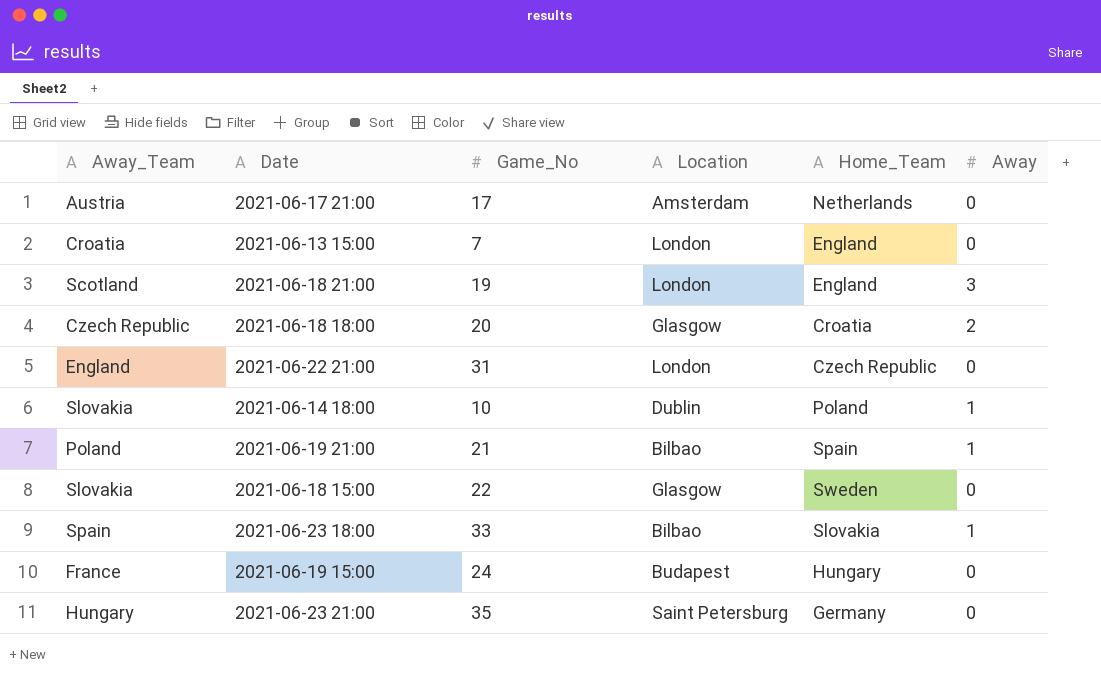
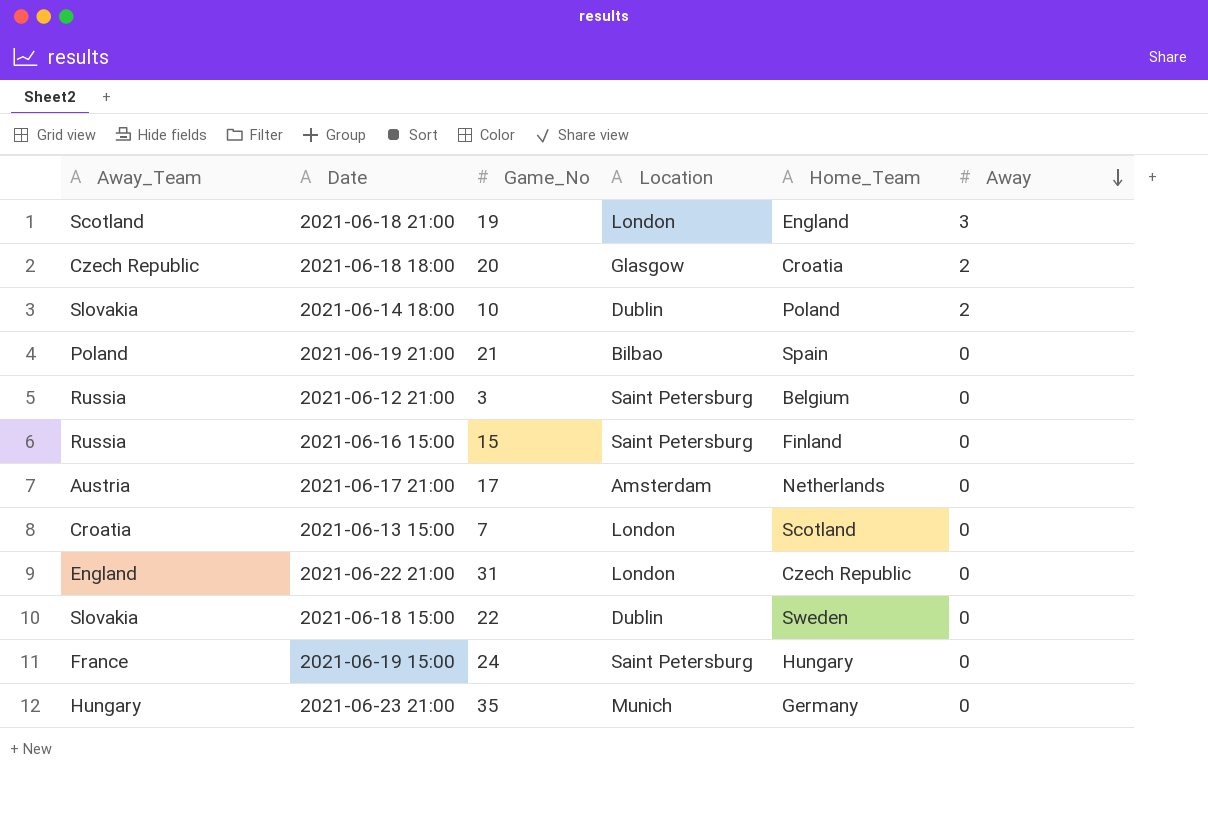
row order: none -> Away descending
row 2021-06-23 18:00: Spain | 33 | Bilbao | Slovakia | 1 -> none
2021-06-14 18:00 | Away: 1 -> 2
2021-06-19 21:00 | Away: 1 -> 0
row 2021-06-12 21:00: none -> Russia | 3 | Saint Petersburg | Belgium | 0
row 2021-06-16 15:00: none -> Russia | 15 | Saint Petersburg | Finland | 0
2021-06-13 15:00 | Home_Team: England -> Scotland
2021-06-18 15:00 | Location: Glasgow -> Dublin
2021-06-19 15:00 | Location: Budapest -> Saint Petersburg
2021-06-23 21:00 | Location: Saint Petersburg -> Munich

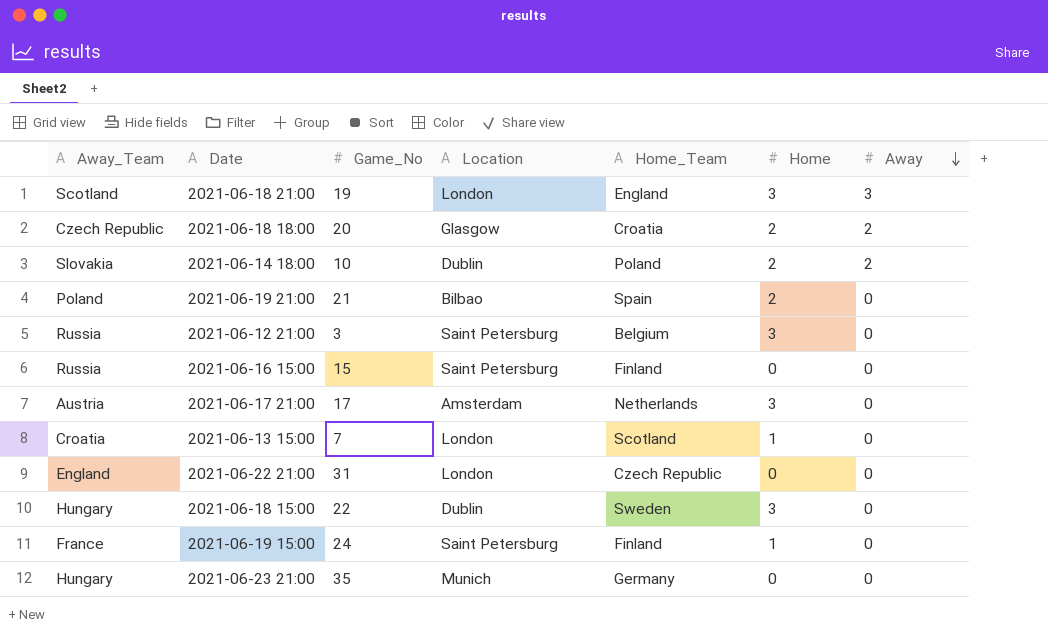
column Home | position: none -> 6
2021-06-18 15:00 | Away_Team: Slovakia -> Hungary
2021-06-19 15:00 | Home_Team: Hungary -> Finland

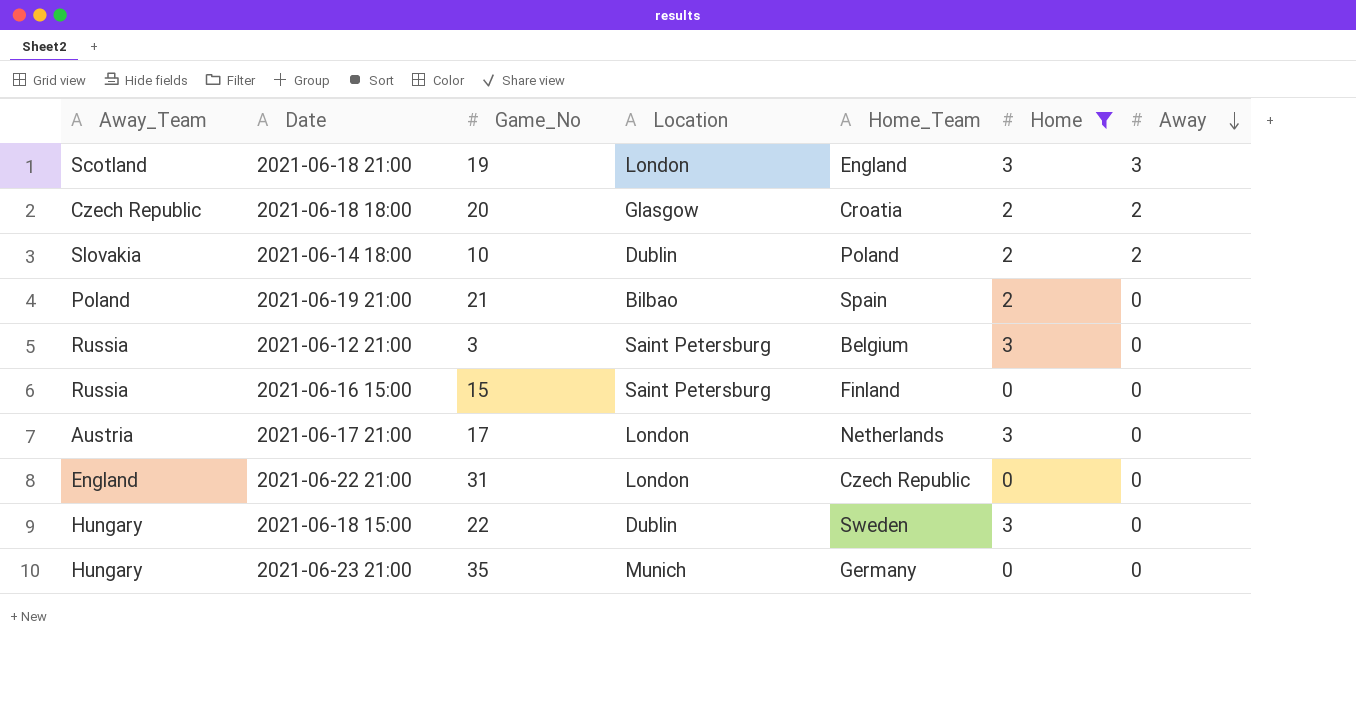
filter: none -> Home != 1
2021-06-17 21:00 | Location: Amsterdam -> London

